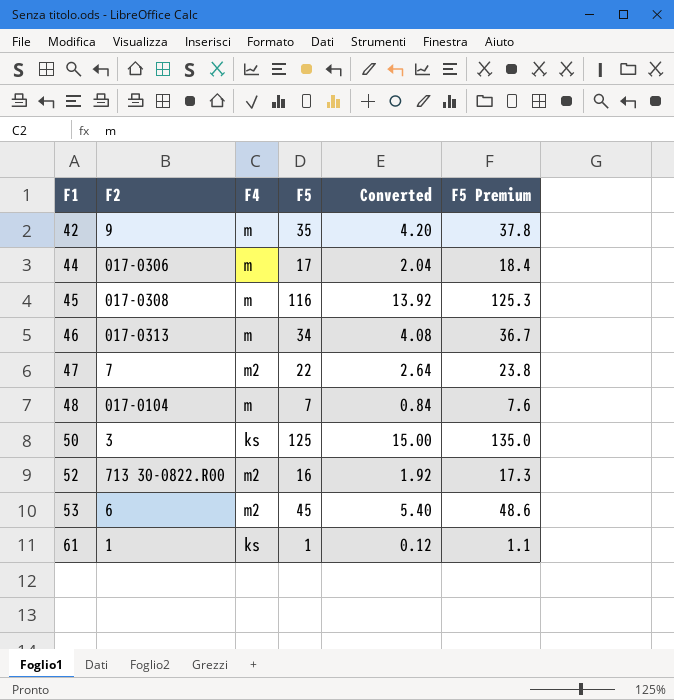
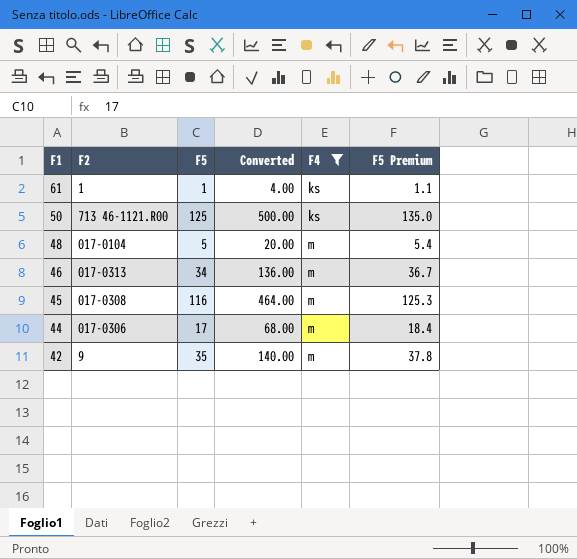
filter: none -> F4 != m2
row order: F1 ascending -> F1 descending
column Converted | formula: [F5] * 0.12 -> [F5] * 4
column F4 | position: 3 -> 5
50 | F2: 3 -> 713 46-1121.R00
48 | F5: 7 -> 5
48 | F5 Premium: 7.6 -> 5.4

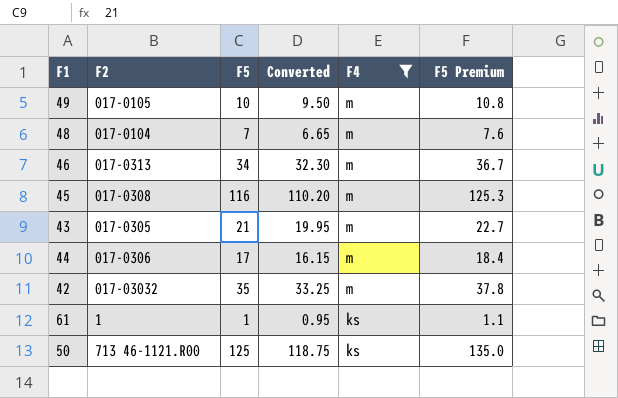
row order: F1 descending -> F4 descending
column Converted | formula: [F5] * 4 -> [F5] * 0.95
row 49: none -> 017-0105 | 10 | 9.50 | m | 10.8
48 | F5: 5 -> 7
48 | F5 Premium: 5.4 -> 7.6
row 43: none -> 017-0305 | 21 | 19.95 | m | 22.7
42 | F2: 9 -> 017-03032

